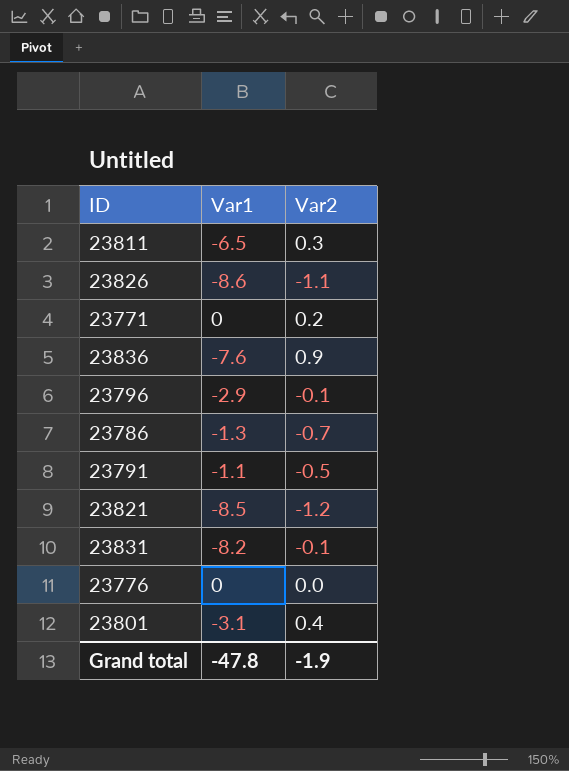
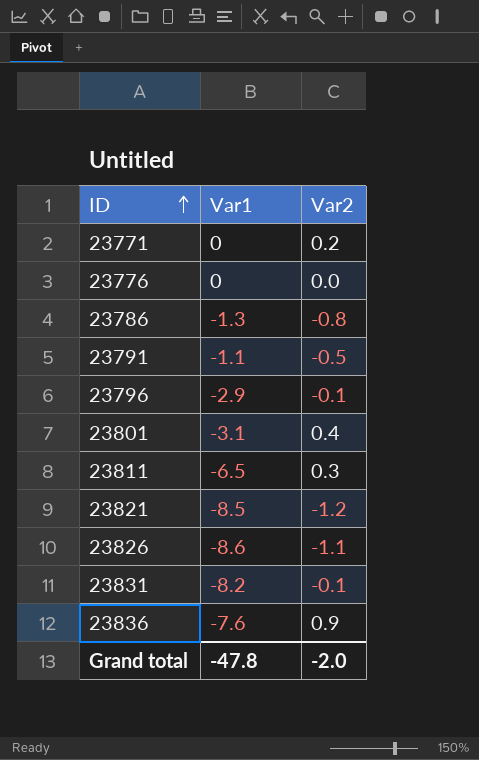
row order: none -> ID ascending
23786 | Var2: -0.7 -> -0.8
Grand total | Var2: -1.9 -> -2.0

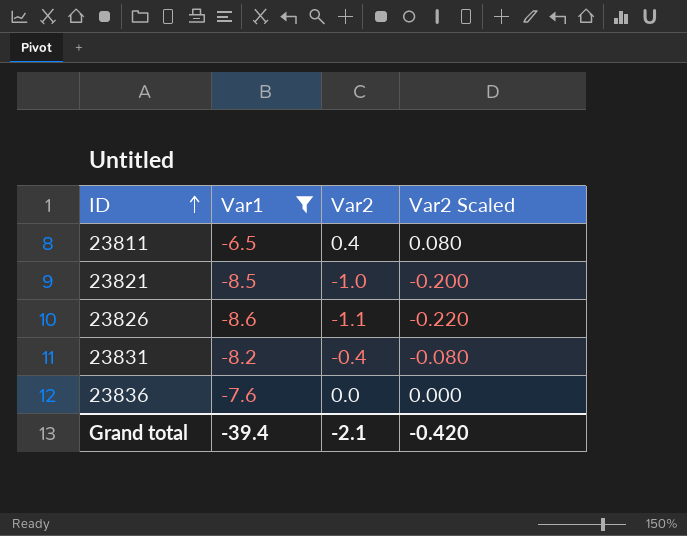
filter: none -> Var1 <= -6.5
column Var2 Scaled | formula: none -> [Var2] * 0.2
23811 | Var2: 0.3 -> 0.4
23821 | Var2: -1.2 -> -1.0
23831 | Var2: -0.1 -> -0.4
23836 | Var2: 0.9 -> 0.0
Grand total | Var1: -47.8 -> -39.4
Grand total | Var2: -2.0 -> -2.1

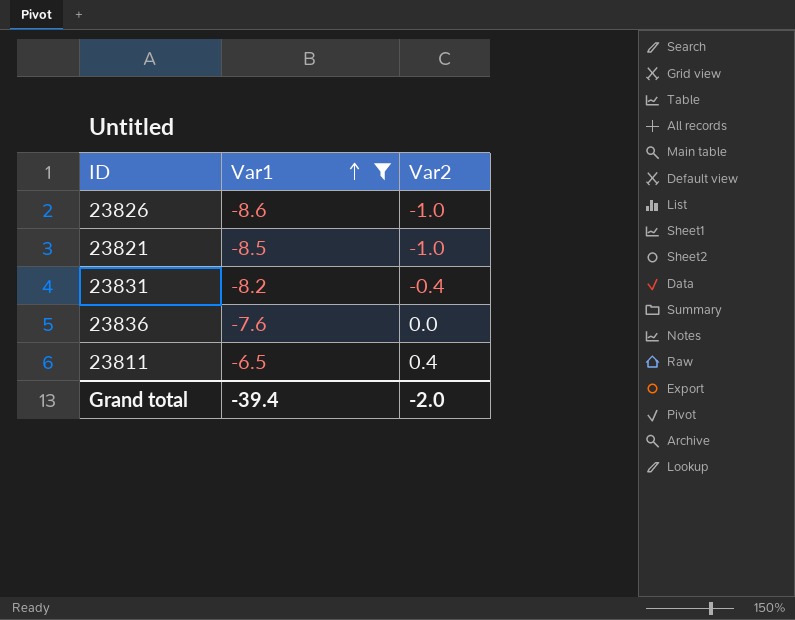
row order: ID ascending -> Var1 ascending
column Var2 Scaled | formula: [Var2] * 0.2 -> none
23826 | Var2: -1.1 -> -1.0
Grand total | Var2: -2.1 -> -2.0

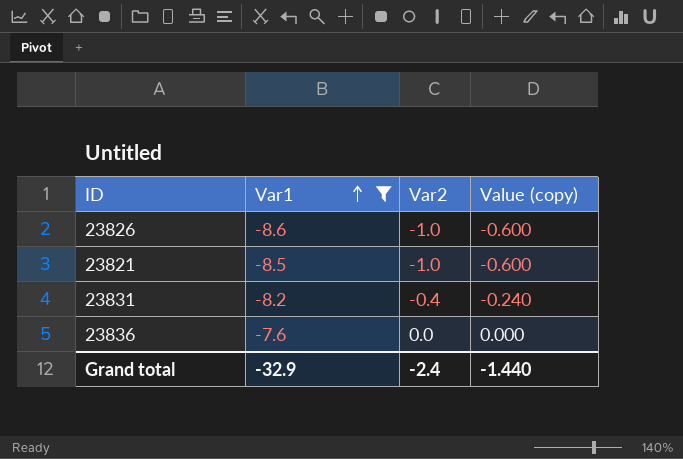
column Value (copy) | formula: none -> [Var2] * 0.6
row 23811: -6.5 | 0.4 -> none
Grand total | Var1: -39.4 -> -32.9
Grand total | Var2: -2.0 -> -2.4

